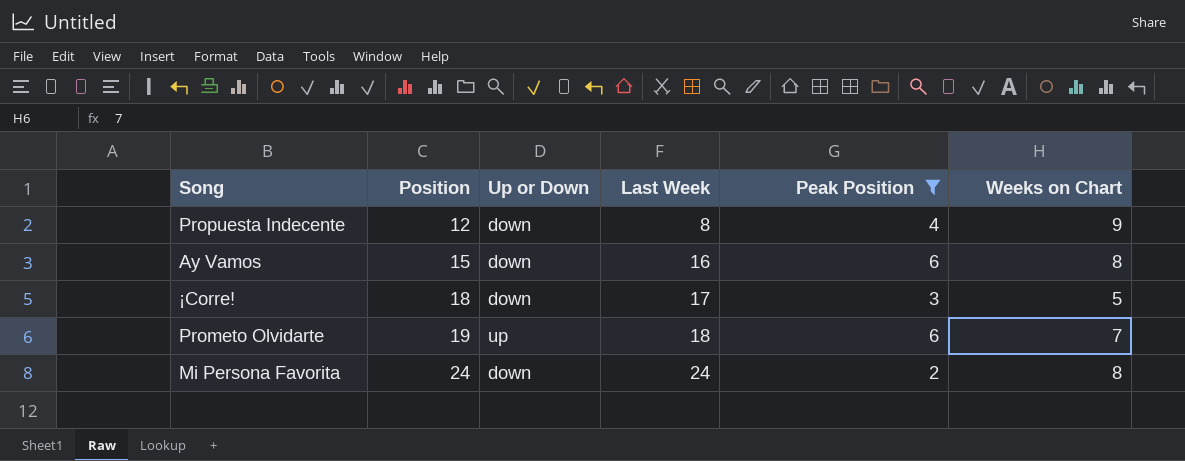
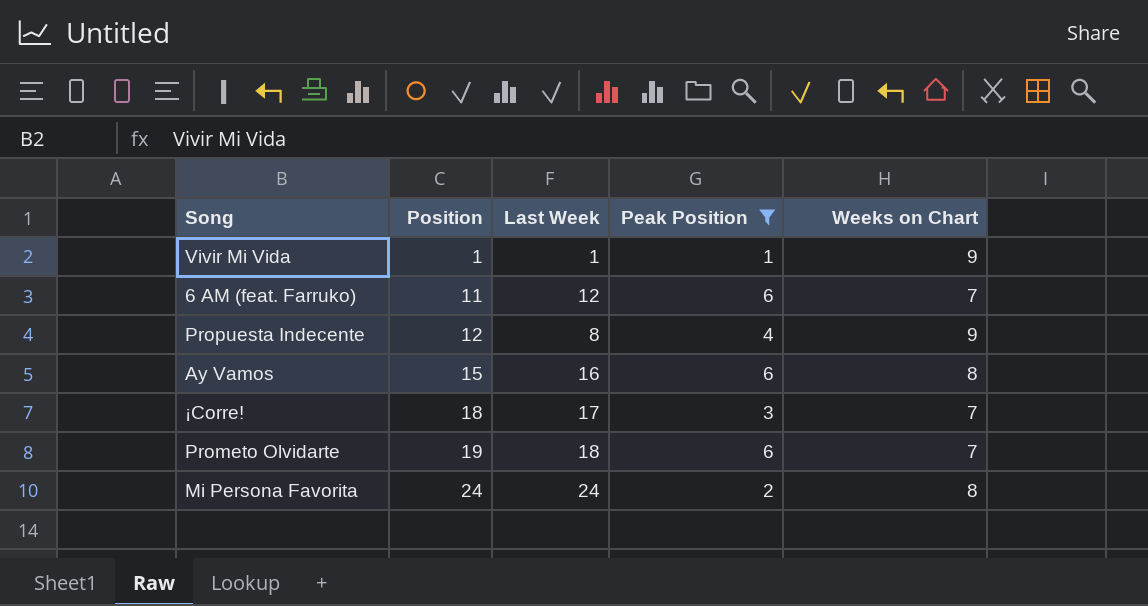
column Up or Down | position: 3 -> none
row Vivir Mi Vida: none -> 1 | 1 | 1 | 9
row 6 AM (feat. Farruko): none -> 11 | 12 | 6 | 7
¡Corre! | Weeks on Chart: 5 -> 7

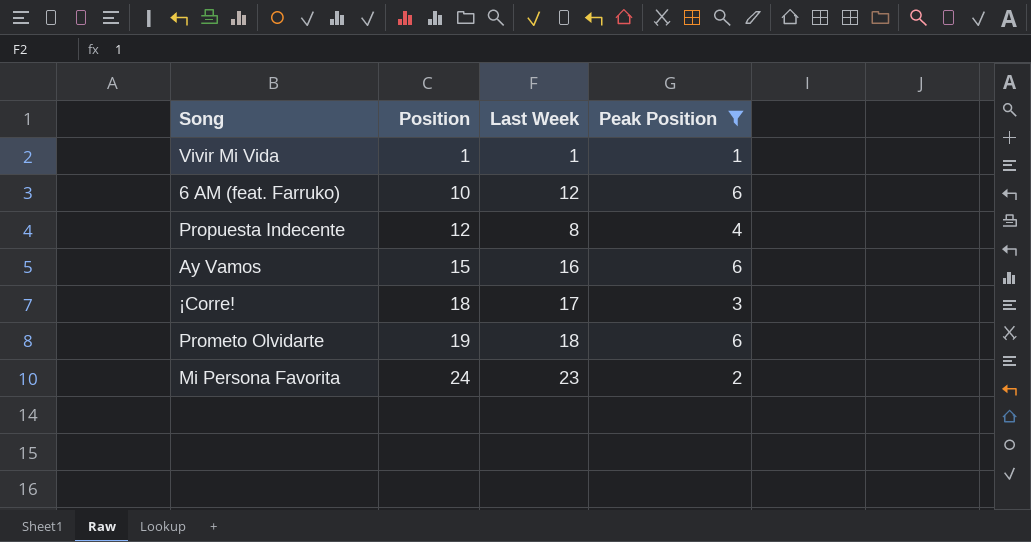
column Weeks on Chart | position: 5 -> none
6 AM (feat. Farruko) | Position: 11 -> 10
Mi Persona Favorita | Last Week: 24 -> 23

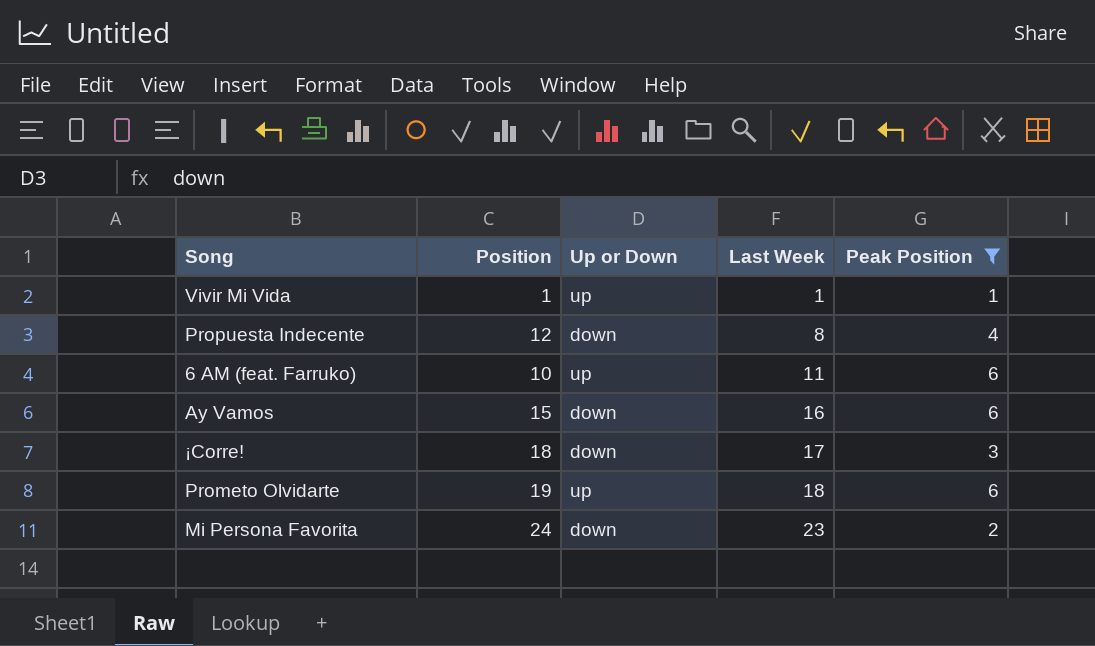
row order: Position ascending -> Last Week ascending
column Up or Down | position: none -> 3
6 AM (feat. Farruko) | Last Week: 12 -> 11

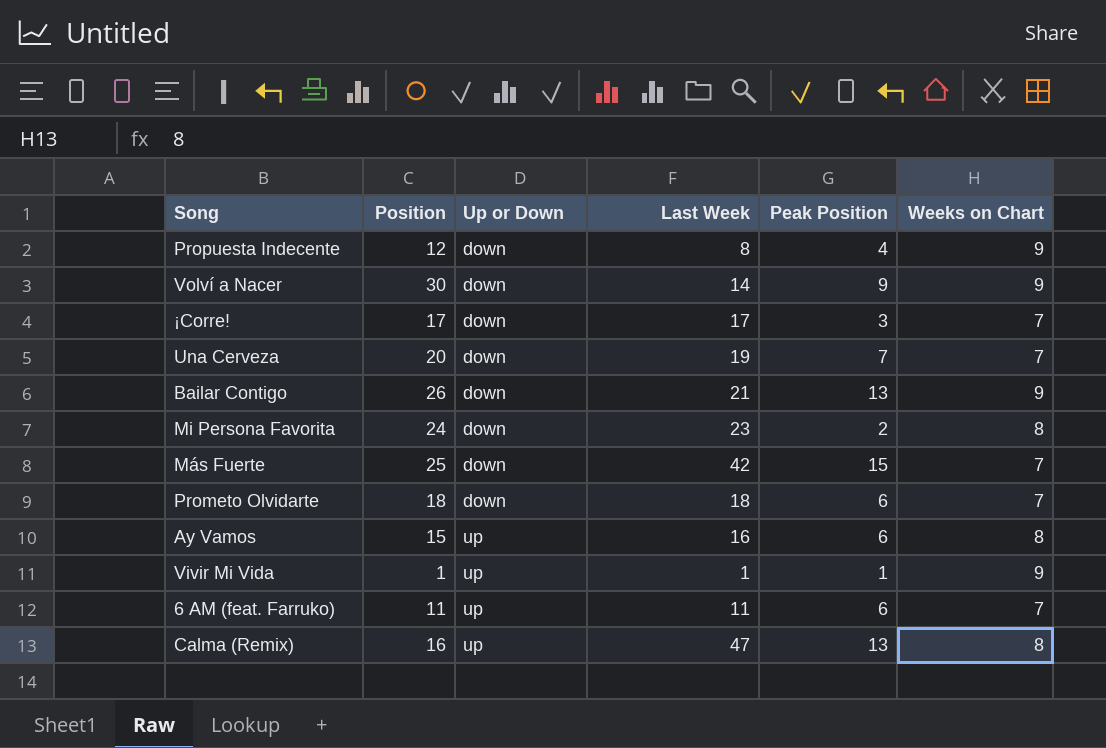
filter: Peak Position <= 6 -> none
row order: Last Week ascending -> Up or Down ascending
column Weeks on Chart | position: none -> 6
¡Corre! | Position: 18 -> 17
Prometo Olvidarte | Position: 19 -> 18
Prometo Olvidarte | Up or Down: up -> down
Ay Vamos | Up or Down: down -> up
6 AM (feat. Farruko) | Position: 10 -> 11

